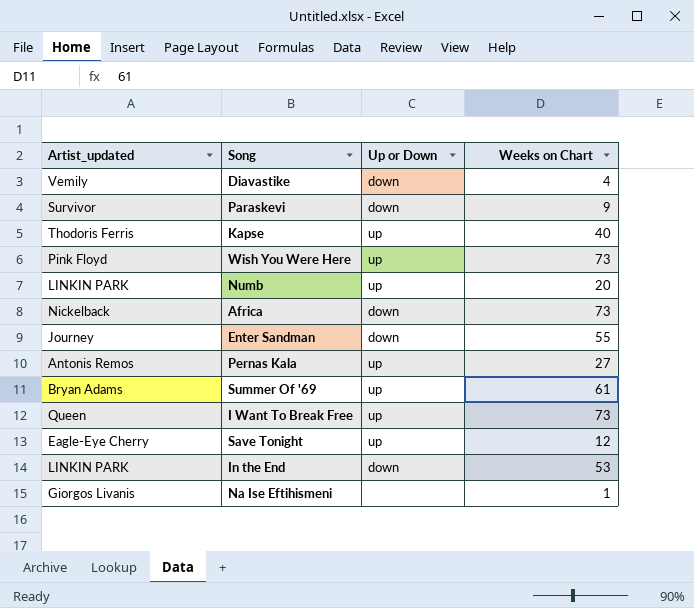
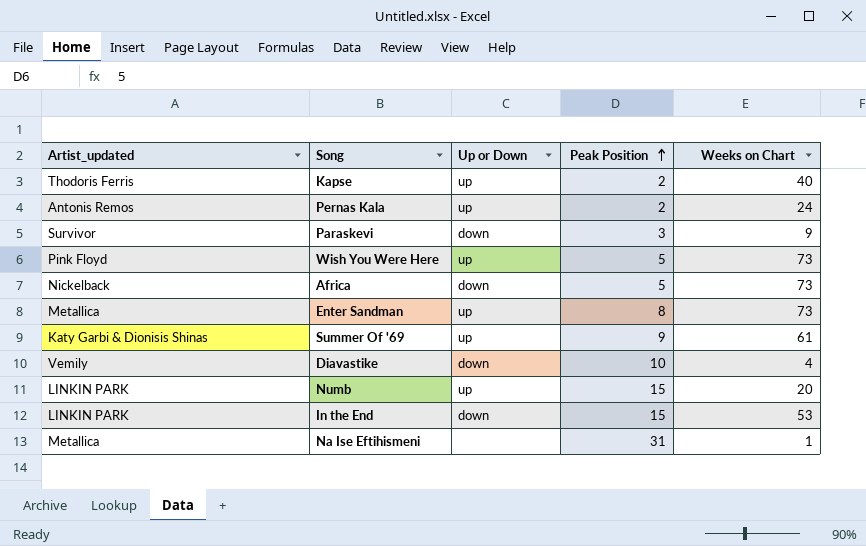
row order: none -> Peak Position ascending
column Peak Position | position: none -> 4
row I Want To Break Free: Queen | up | 73 -> none
row Save Tonight: Eagle-Eye Cherry | up | 12 -> none
Pernas Kala | Weeks on Chart: 27 -> 24
Enter Sandman | Artist_updated: Journey -> Metallica
Enter Sandman | Up or Down: down -> up
Enter Sandman | Weeks on Chart: 55 -> 73
Summer Of '69 | Artist_updated: Bryan Adams -> Katy Garbi & Dionisis Shinas
Na Ise Eftihismeni | Artist_updated: Giorgos Livanis -> Metallica

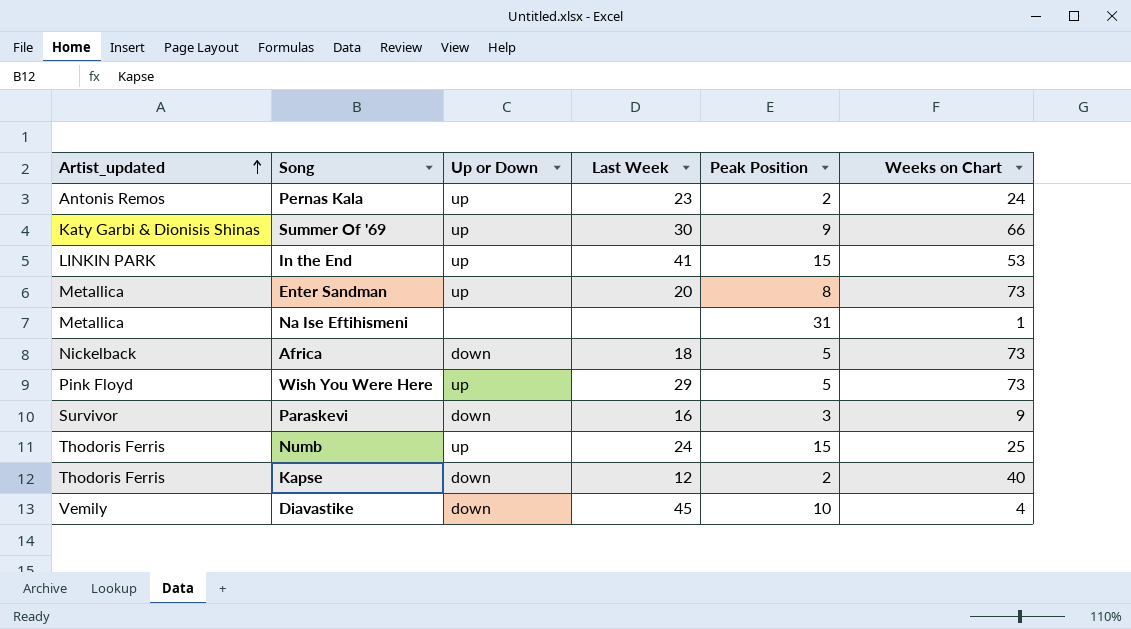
row order: Peak Position ascending -> Artist_updated ascending
column Last Week | position: none -> 4
Summer Of '69 | Weeks on Chart: 61 -> 66
In the End | Up or Down: down -> up
Numb | Artist_updated: LINKIN PARK -> Thodoris Ferris
Numb | Weeks on Chart: 20 -> 25
Kapse | Up or Down: up -> down

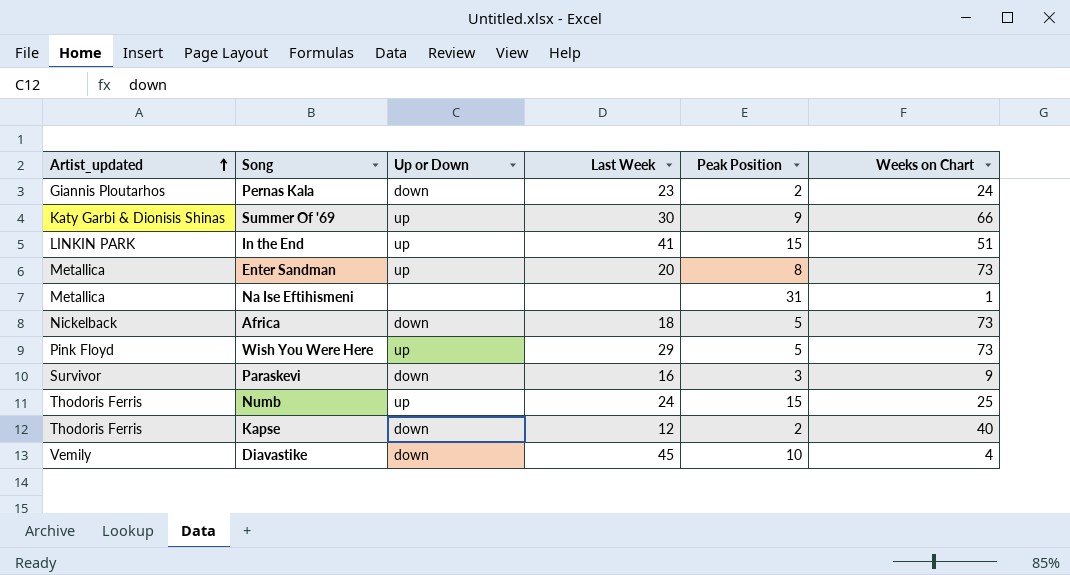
Pernas Kala | Artist_updated: Antonis Remos -> Giannis Ploutarhos
Pernas Kala | Up or Down: up -> down
In the End | Weeks on Chart: 53 -> 51

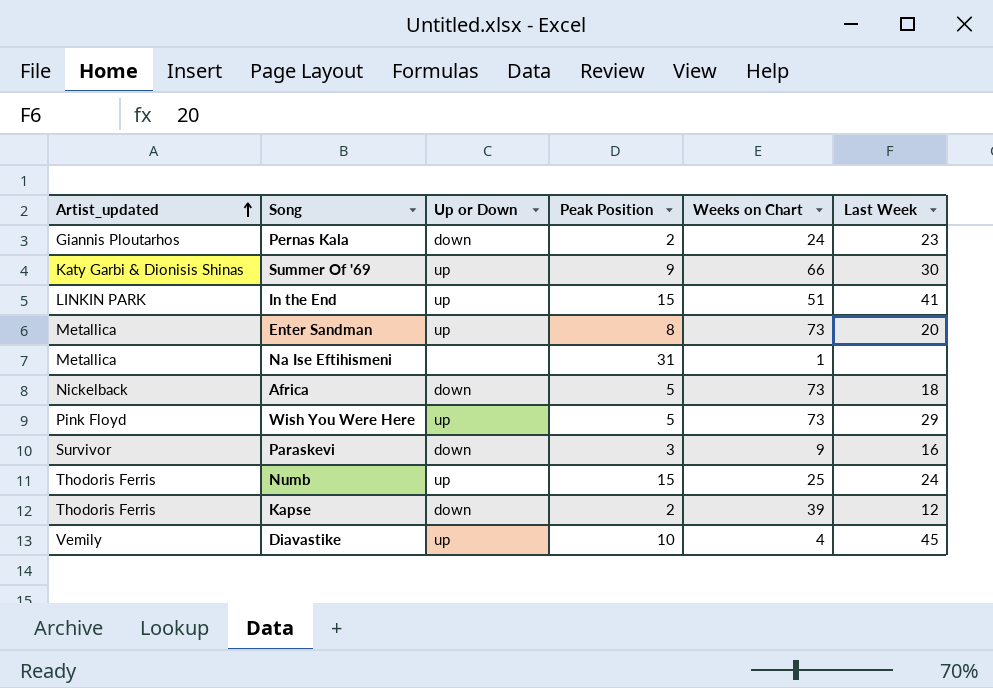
column Last Week | position: 4 -> 6
Kapse | Weeks on Chart: 40 -> 39
Diavastike | Up or Down: down -> up

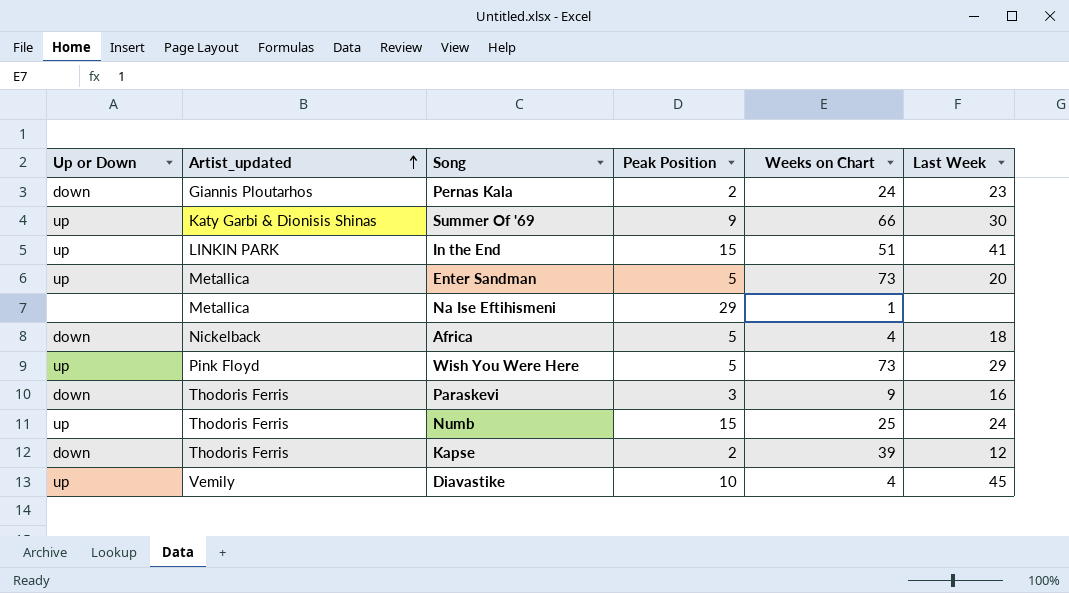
column Up or Down | position: 3 -> 1
Enter Sandman | Peak Position: 8 -> 5
Na Ise Eftihismeni | Peak Position: 31 -> 29
Africa | Weeks on Chart: 73 -> 4
Paraskevi | Artist_updated: Survivor -> Thodoris Ferris

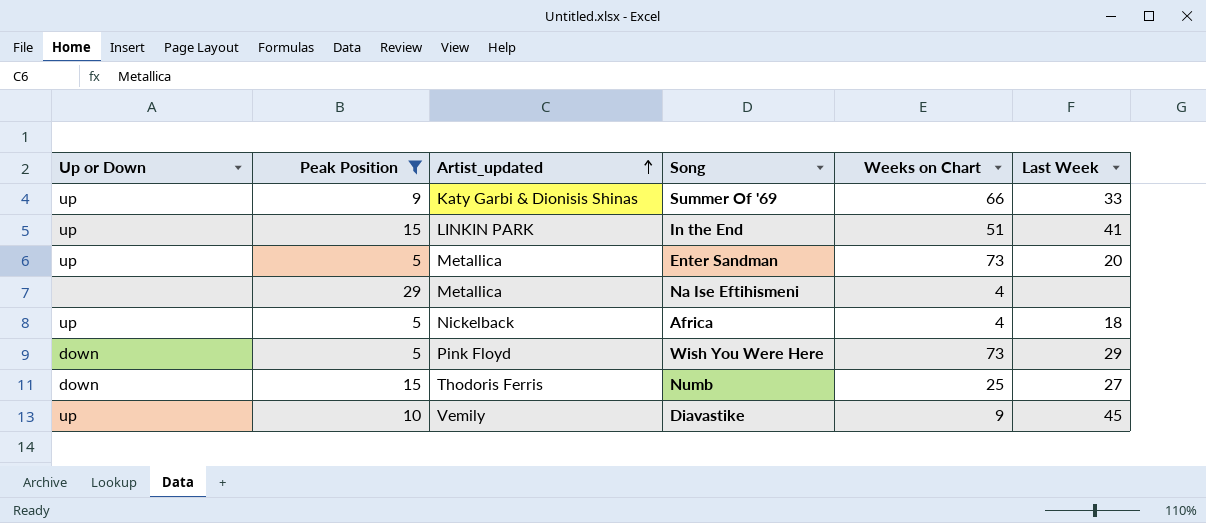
filter: none -> Peak Position >= 5
column Peak Position | position: 4 -> 2
Summer Of '69 | Last Week: 30 -> 33
Na Ise Eftihismeni | Weeks on Chart: 1 -> 4
Africa | Up or Down: down -> up
Wish You Were Here | Up or Down: up -> down
Numb | Up or Down: up -> down
Numb | Last Week: 24 -> 27
Diavastike | Weeks on Chart: 4 -> 9

